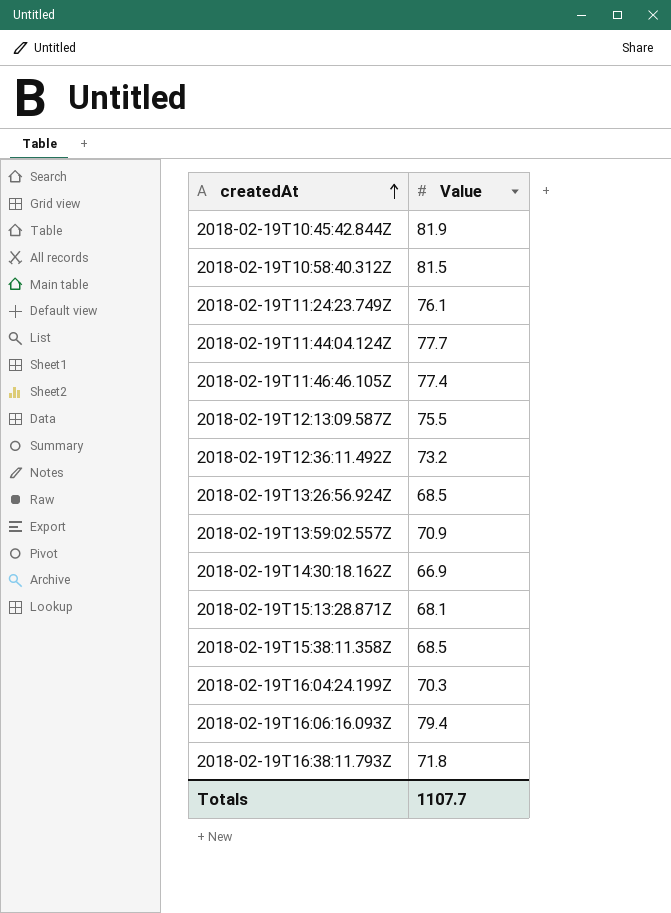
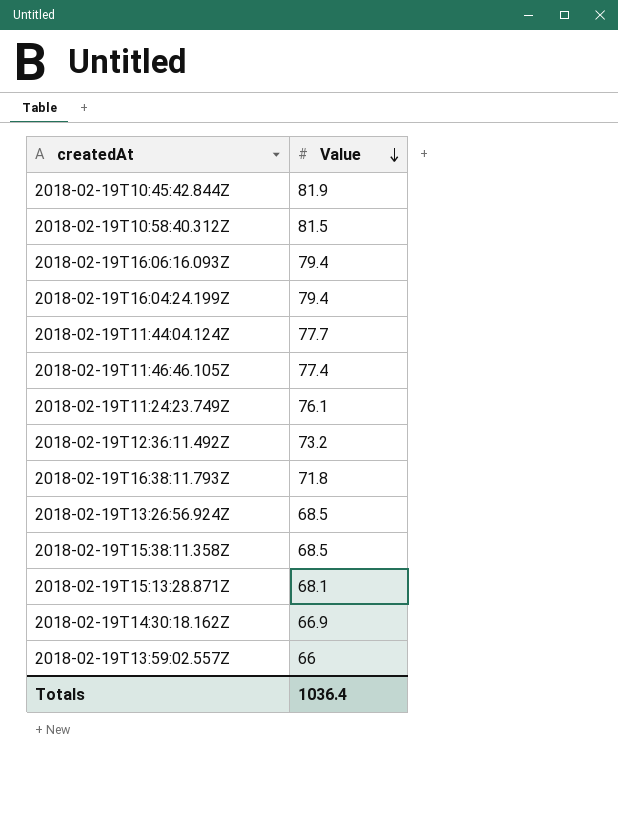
row order: createdAt ascending -> Value descending
row 2018-02-19T12:13:09.587Z: 75.5 -> none
2018-02-19T16:04:24.199Z | Value: 70.3 -> 79.4
2018-02-19T13:59:02.557Z | Value: 70.9 -> 66
Totals | Value: 1107.7 -> 1036.4

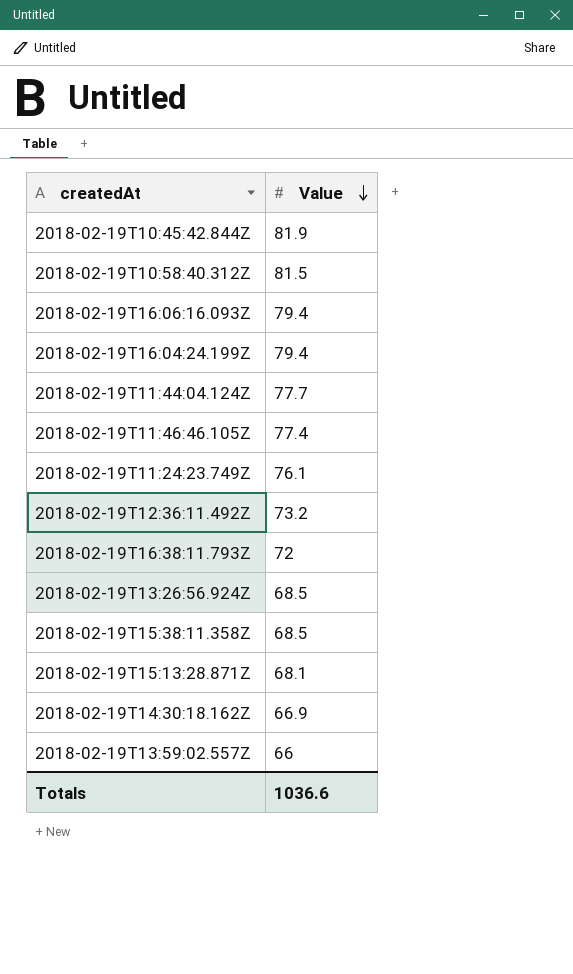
2018-02-19T16:38:11.793Z | Value: 71.8 -> 72
Totals | Value: 1036.4 -> 1036.6

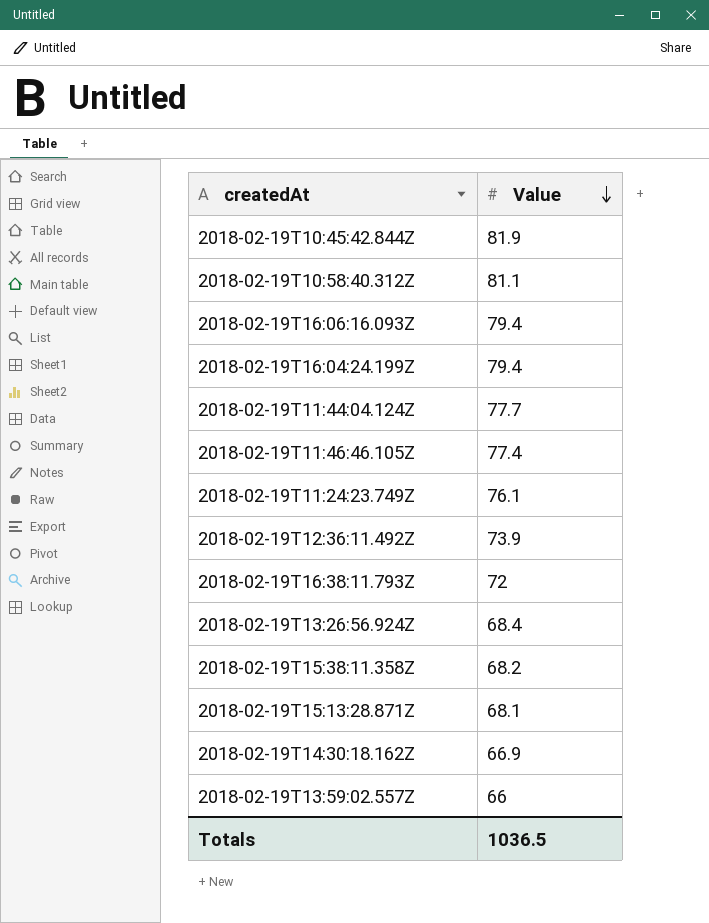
2018-02-19T10:58:40.312Z | Value: 81.5 -> 81.1
2018-02-19T12:36:11.492Z | Value: 73.2 -> 73.9
2018-02-19T13:26:56.924Z | Value: 68.5 -> 68.4
2018-02-19T15:38:11.358Z | Value: 68.5 -> 68.2
Totals | Value: 1036.6 -> 1036.5

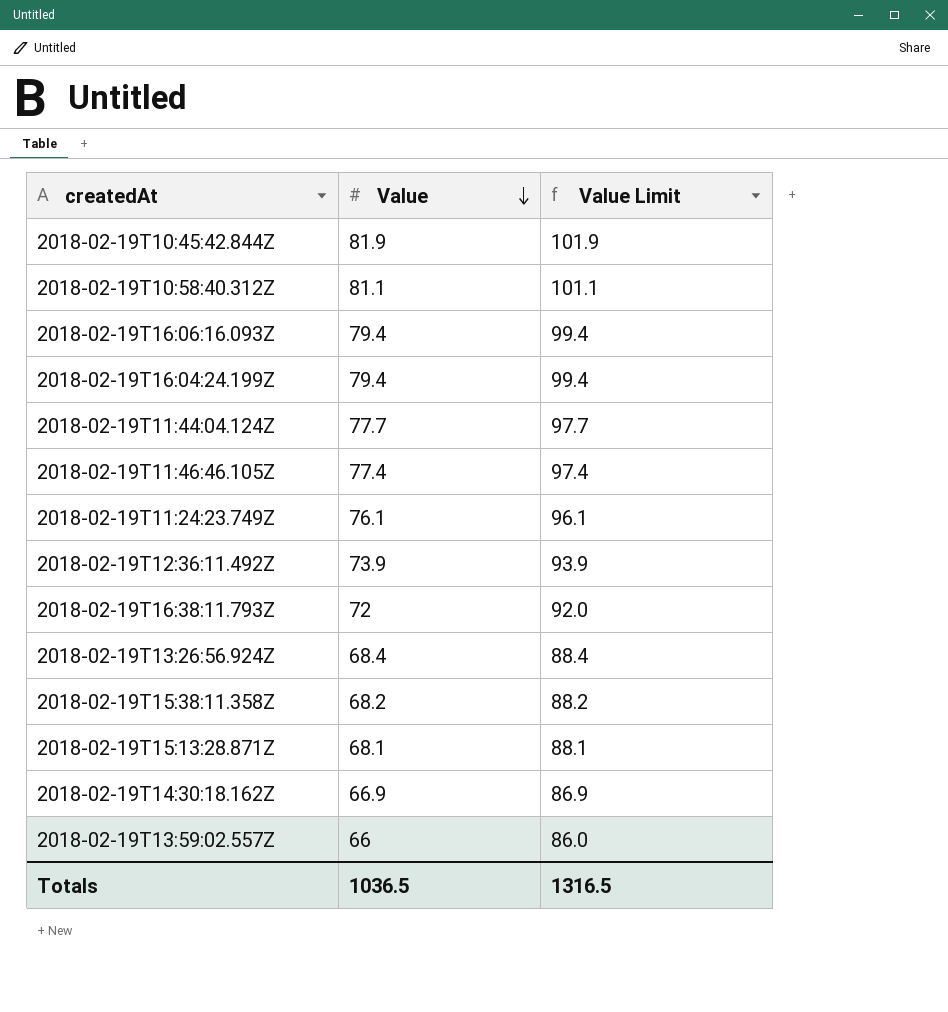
column Value Limit | formula: none -> [Value] + 20

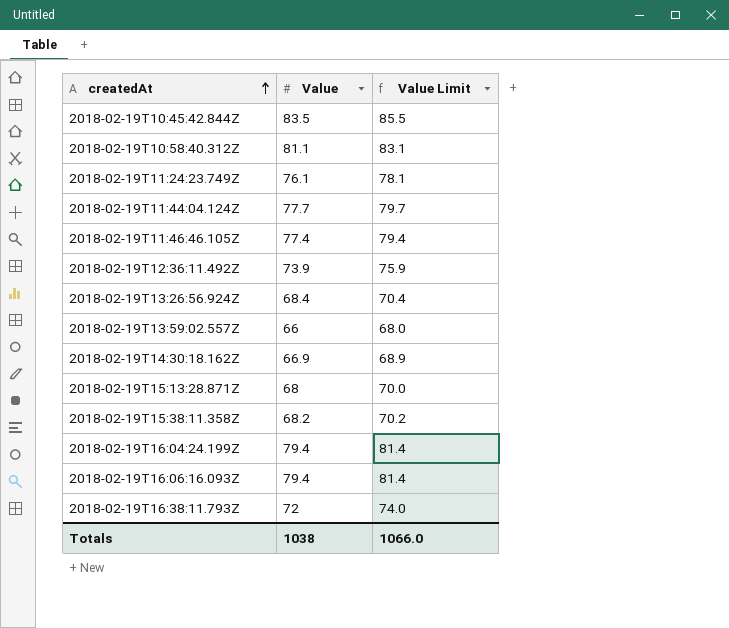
row order: Value descending -> createdAt ascending
column Value Limit | formula: [Value] + 20 -> [Value] + 2
2018-02-19T10:45:42.844Z | Value: 81.9 -> 83.5
2018-02-19T15:13:28.871Z | Value: 68.1 -> 68
Totals | Value: 1036.5 -> 1038
Totals | Value Limit: 1316.5 -> 1066.0

